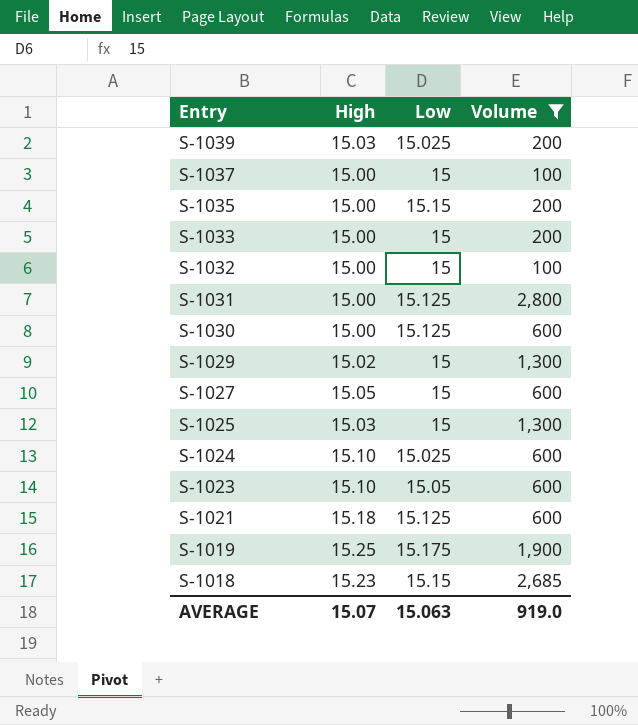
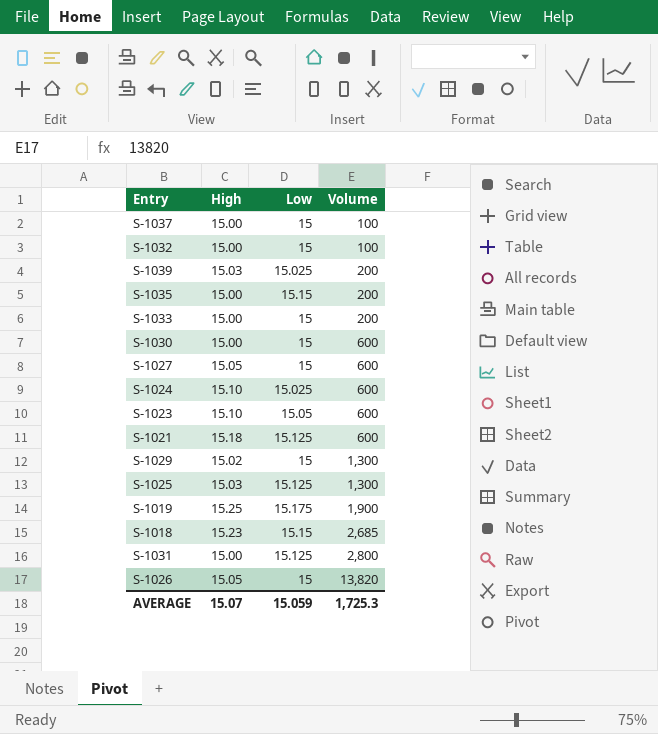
filter: Volume != 13,820 -> none
row order: Entry descending -> Volume ascending
S-1030 | Low: 15.125 -> 15
S-1025 | Low: 15 -> 15.125
AVERAGE | Low: 15.063 -> 15.059
AVERAGE | Volume: 919.0 -> 1,725.3

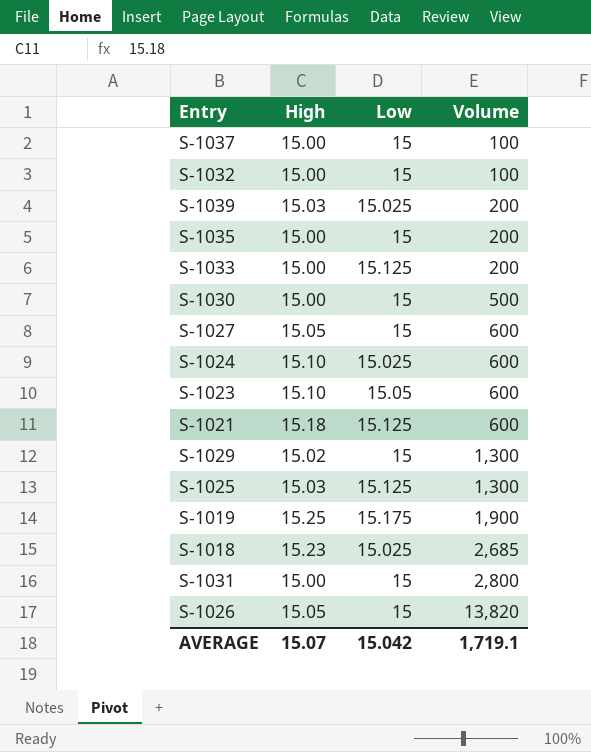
S-1035 | Low: 15.15 -> 15
S-1033 | Low: 15 -> 15.125
S-1030 | Volume: 600 -> 500
S-1018 | Low: 15.15 -> 15.025
S-1031 | Low: 15.125 -> 15
AVERAGE | Low: 15.059 -> 15.042
AVERAGE | Volume: 1,725.3 -> 1,719.1

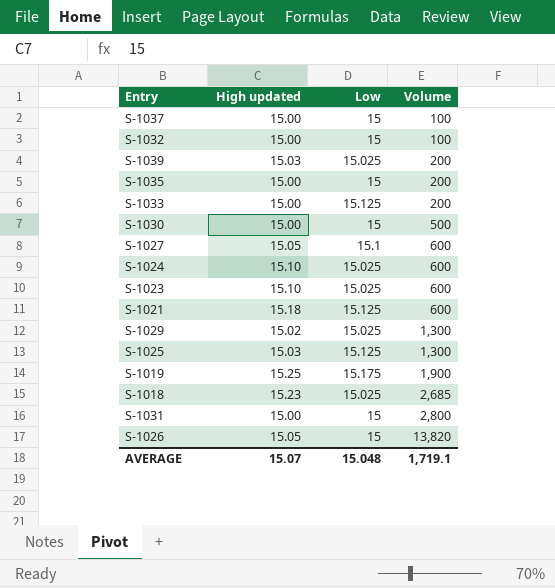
column name: High -> High updated
S-1027 | Low: 15 -> 15.1
S-1023 | Low: 15.05 -> 15.025
S-1029 | Low: 15 -> 15.025
AVERAGE | Low: 15.042 -> 15.048

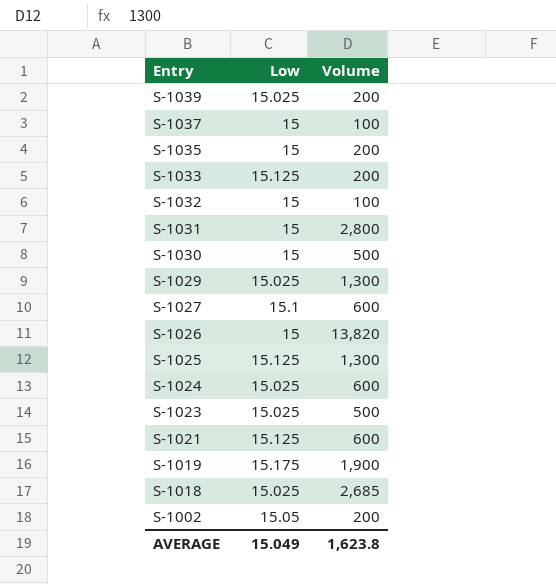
row order: Volume ascending -> Entry descending
column High updated | position: 2 -> none
S-1023 | Volume: 600 -> 500
row S-1002: none -> 15.05 | 200
AVERAGE | Low: 15.048 -> 15.049
AVERAGE | Volume: 1,719.1 -> 1,623.8

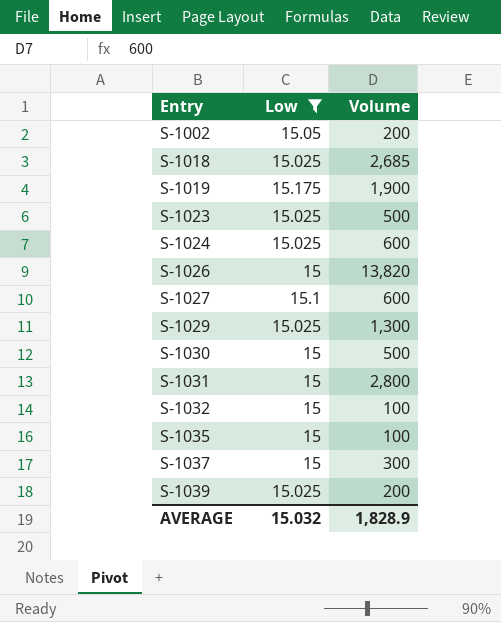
filter: none -> Low != 15.125
row order: Entry descending -> Entry ascending
S-1035 | Volume: 200 -> 100
S-1037 | Volume: 100 -> 300
AVERAGE | Low: 15.049 -> 15.032
AVERAGE | Volume: 1,623.8 -> 1,828.9

